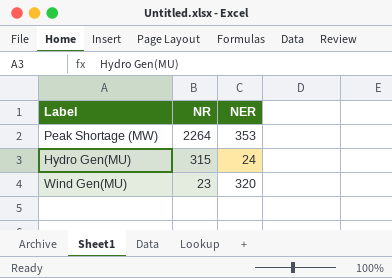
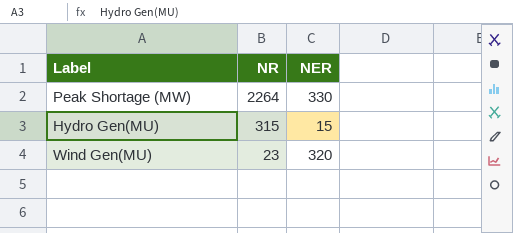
Peak Shortage (MW) | NER: 353 -> 330
Hydro Gen(MU) | NER: 24 -> 15

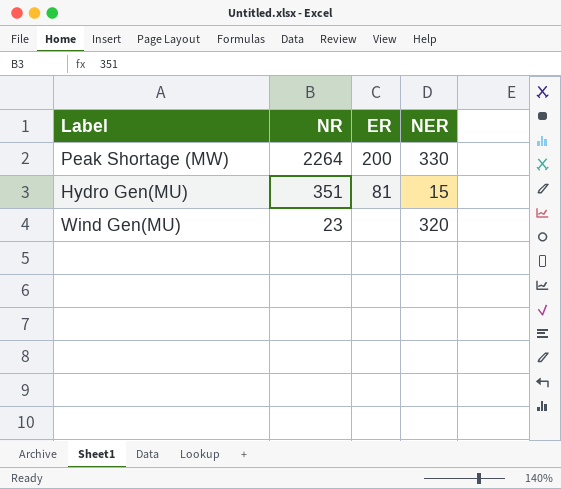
column ER | position: none -> 3
Hydro Gen(MU) | NR: 315 -> 351

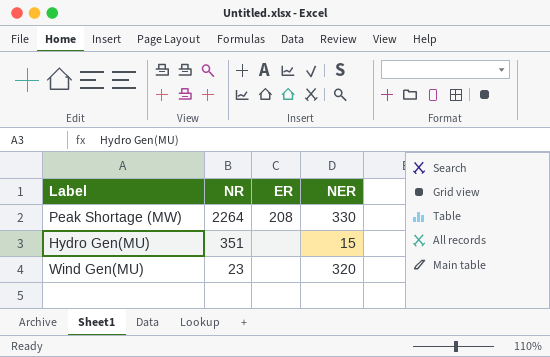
Peak Shortage (MW) | ER: 200 -> 208
Hydro Gen(MU) | ER: 81 -> none

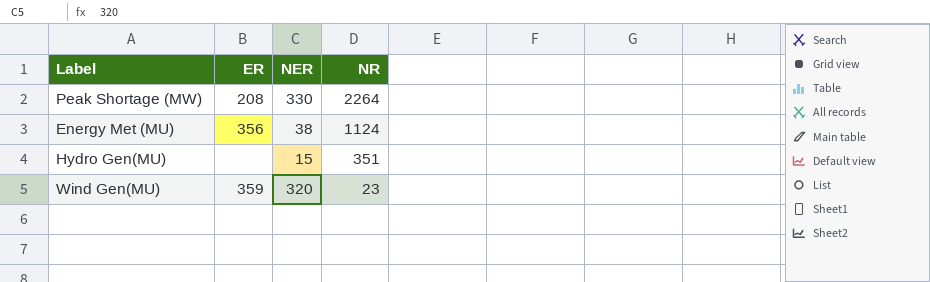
column NR | position: 2 -> 4
row Energy Met (MU): none -> 356 | 38 | 1124
Wind Gen(MU) | ER: none -> 359

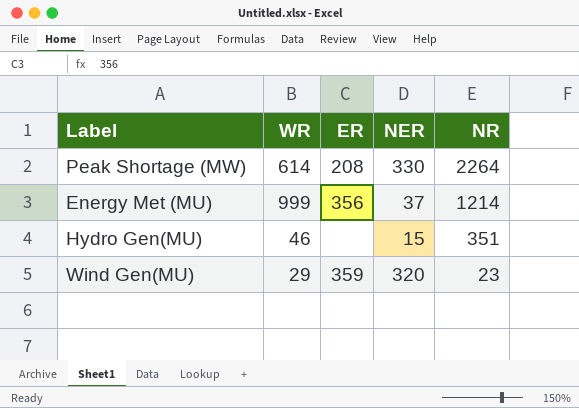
column WR | position: none -> 2
Energy Met (MU) | NER: 38 -> 37
Energy Met (MU) | NR: 1124 -> 1214

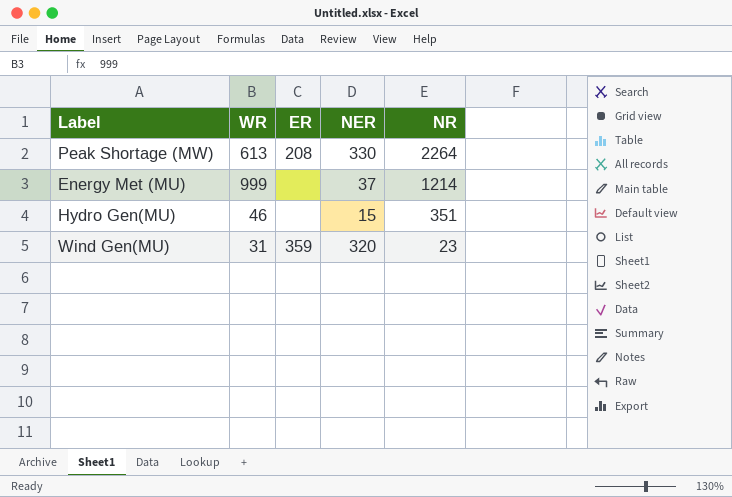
Peak Shortage (MW) | WR: 614 -> 613
Energy Met (MU) | ER: 356 -> none
Wind Gen(MU) | WR: 29 -> 31

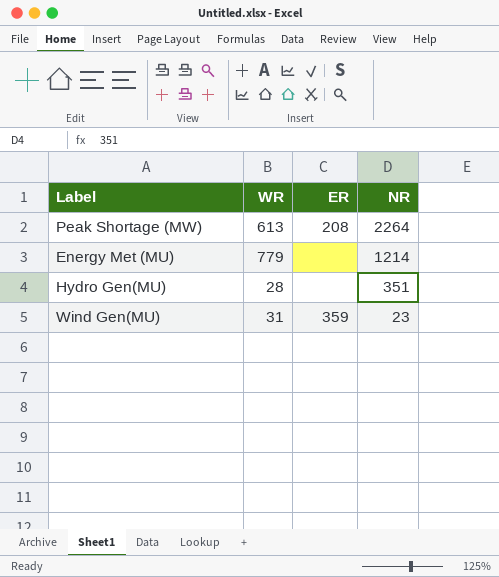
column NER | position: 4 -> none
Energy Met (MU) | WR: 999 -> 779
Hydro Gen(MU) | WR: 46 -> 28

